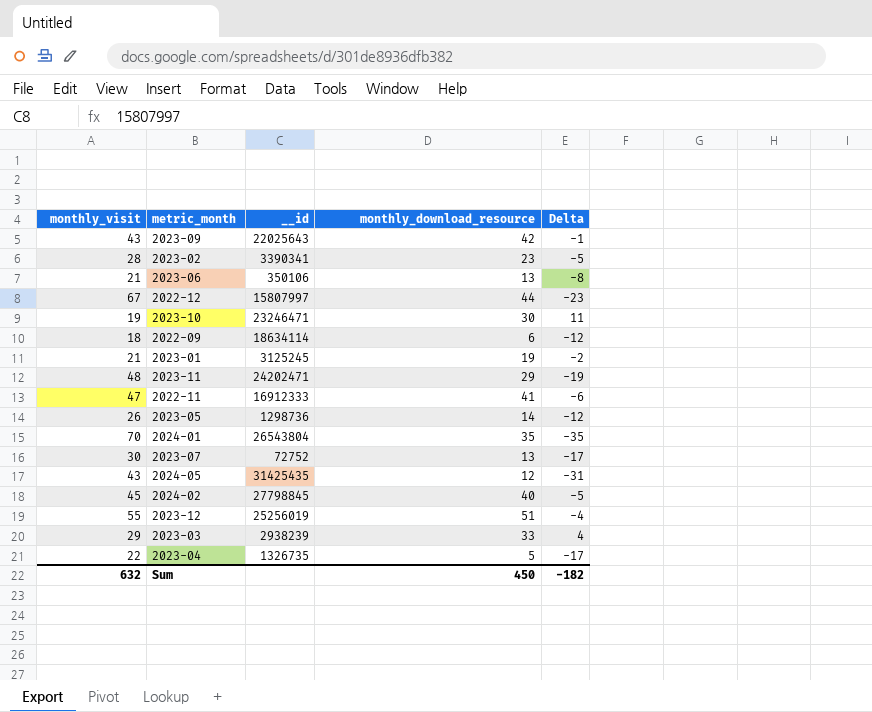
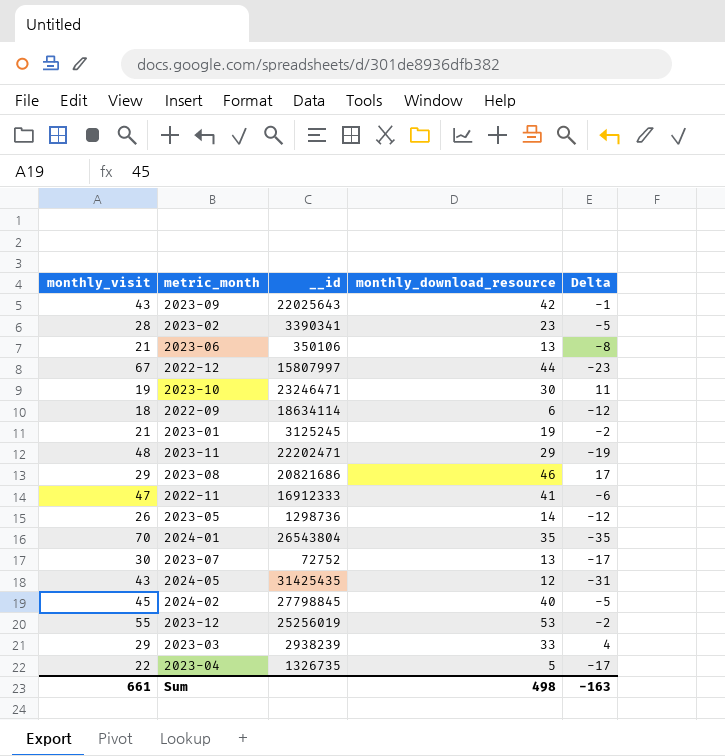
2023-11 | __id: 24202471 -> 22202471
row 2023-08: none -> 29 | 20821686 | 46 | 17
2023-12 | monthly_download_resource: 51 -> 53
2023-12 | Delta: -4 -> -2
Sum | monthly_visit: 632 -> 661
Sum | monthly_download_resource: 450 -> 498
Sum | Delta: -182 -> -163

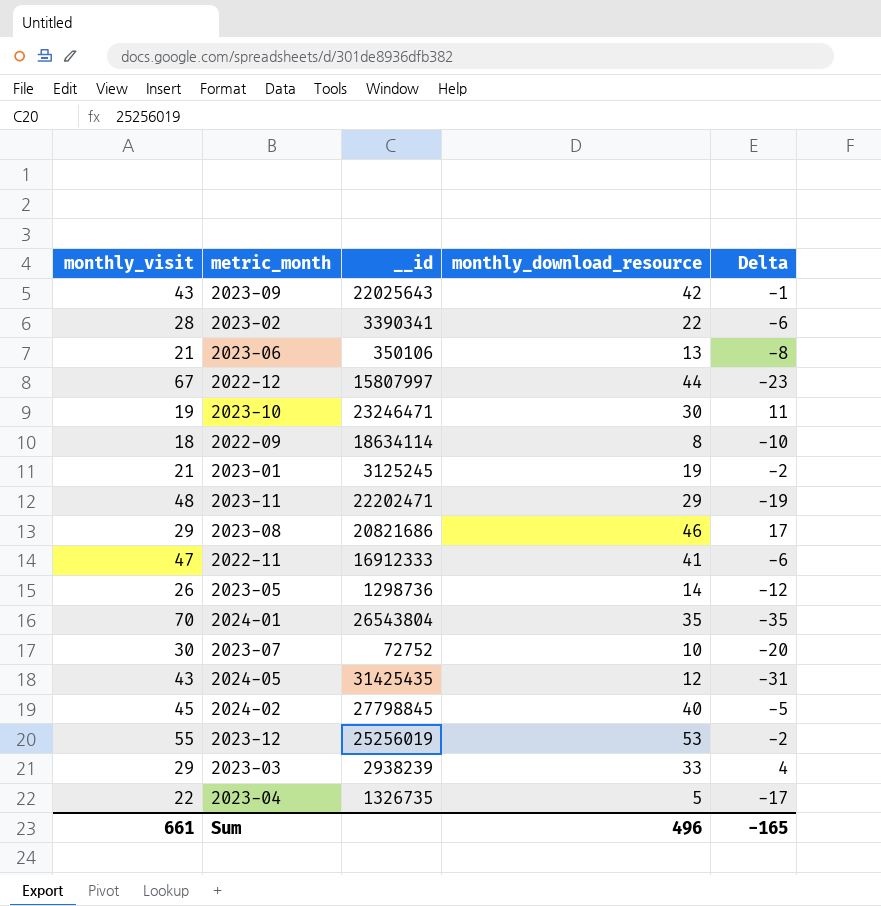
2023-02 | monthly_download_resource: 23 -> 22
2023-02 | Delta: -5 -> -6
2022-09 | monthly_download_resource: 6 -> 8
2022-09 | Delta: -12 -> -10
2023-07 | monthly_download_resource: 13 -> 10
2023-07 | Delta: -17 -> -20
Sum | monthly_download_resource: 498 -> 496
Sum | Delta: -163 -> -165

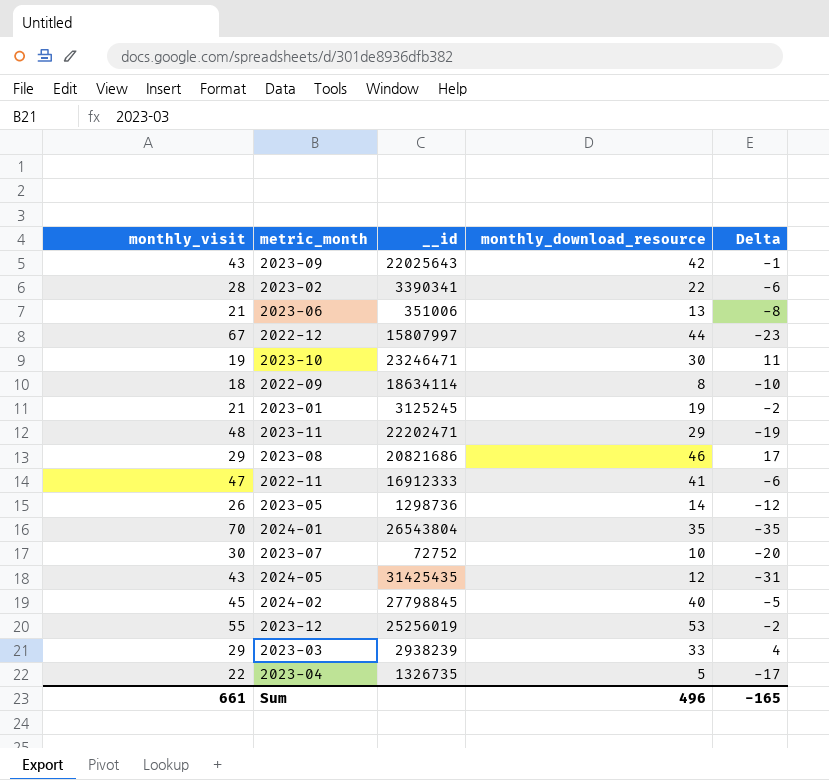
2023-06 | __id: 350106 -> 351006

